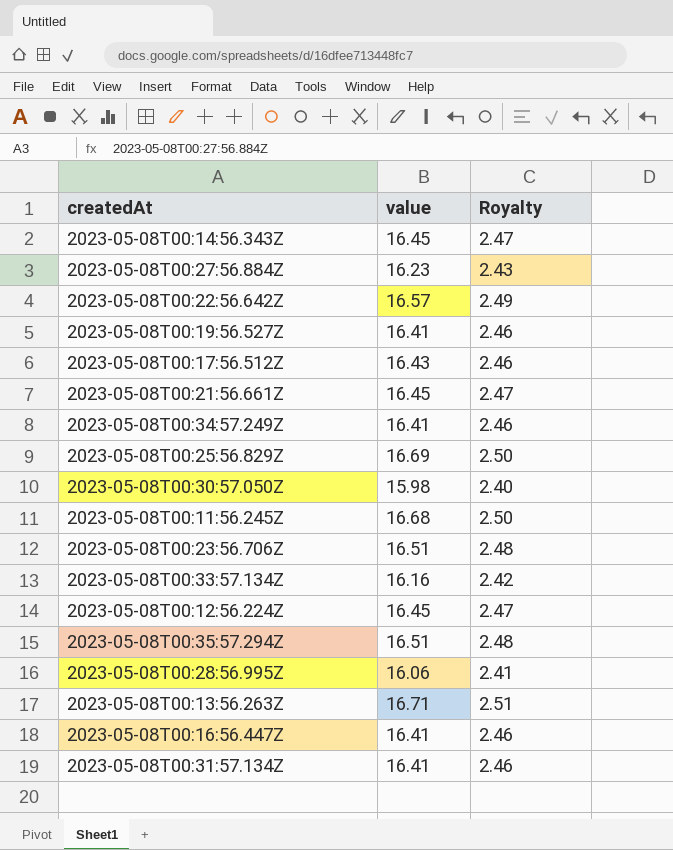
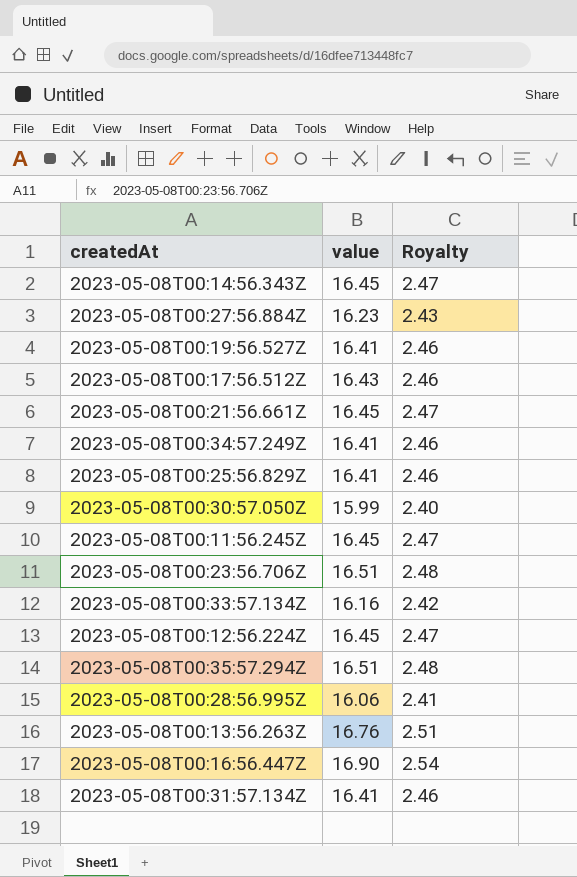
row 2023-05-08T00:22:56.642Z: 16.57 | 2.49 -> none
2023-05-08T00:25:56.829Z | value: 16.69 -> 16.41
2023-05-08T00:25:56.829Z | Royalty: 2.50 -> 2.46
2023-05-08T00:30:57.050Z | value: 15.98 -> 15.99
2023-05-08T00:11:56.245Z | value: 16.68 -> 16.45
2023-05-08T00:11:56.245Z | Royalty: 2.50 -> 2.47
2023-05-08T00:13:56.263Z | value: 16.71 -> 16.76
2023-05-08T00:16:56.447Z | value: 16.41 -> 16.90
2023-05-08T00:16:56.447Z | Royalty: 2.46 -> 2.54

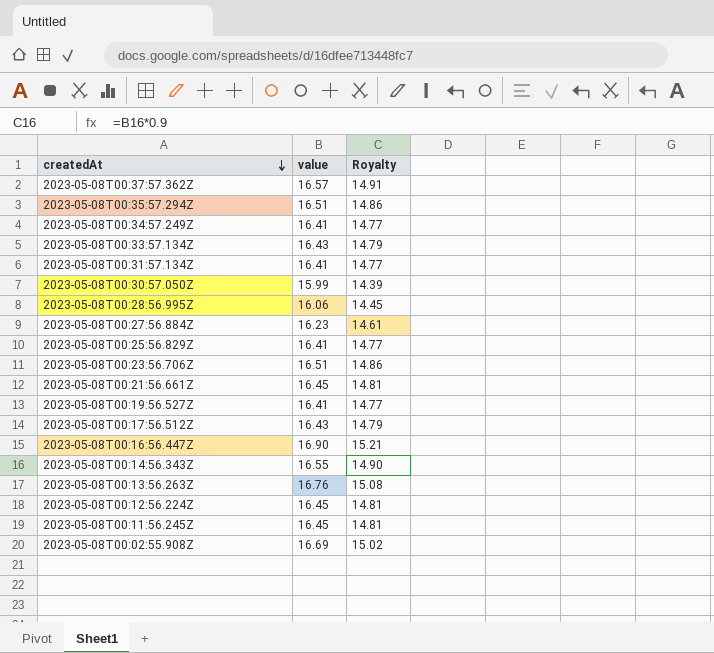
row order: none -> createdAt descending
column Royalty | formula: [value] * 0.15 -> [value] * 0.9
row 2023-05-08T00:37:57.362Z: none -> 16.57 | 14.91
2023-05-08T00:33:57.134Z | value: 16.16 -> 16.43
2023-05-08T00:14:56.343Z | value: 16.45 -> 16.55
row 2023-05-08T00:02:55.908Z: none -> 16.69 | 15.02

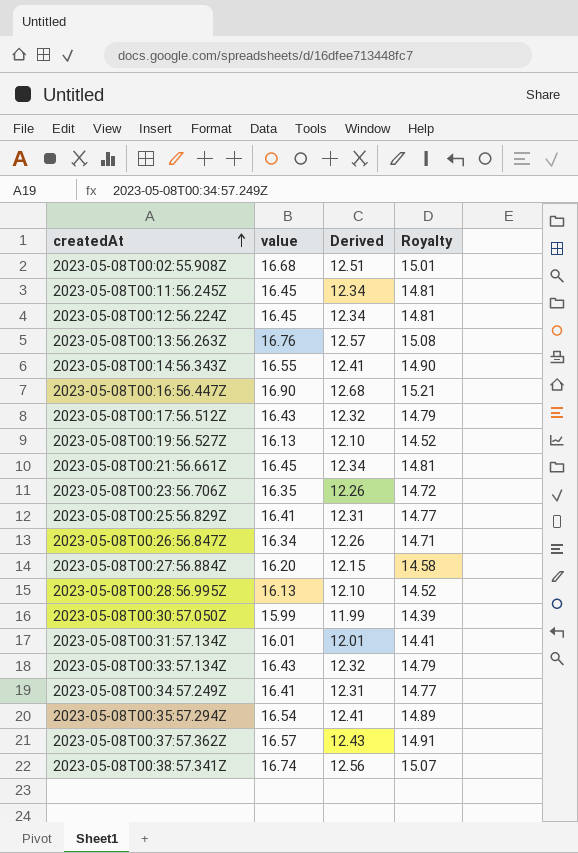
row order: createdAt descending -> createdAt ascending
column Derived | formula: none -> [value] * 0.75
2023-05-08T00:02:55.908Z | value: 16.69 -> 16.68
2023-05-08T00:02:55.908Z | Royalty: 15.02 -> 15.01
2023-05-08T00:19:56.527Z | value: 16.41 -> 16.13
2023-05-08T00:19:56.527Z | Royalty: 14.77 -> 14.52
2023-05-08T00:23:56.706Z | value: 16.51 -> 16.35
2023-05-08T00:23:56.706Z | Royalty: 14.86 -> 14.72
row 2023-05-08T00:26:56.847Z: none -> 16.34 | 12.26 | 14.71
2023-05-08T00:27:56.884Z | value: 16.23 -> 16.20
2023-05-08T00:27:56.884Z | Royalty: 14.61 -> 14.58
2023-05-08T00:28:56.995Z | value: 16.06 -> 16.13
2023-05-08T00:28:56.995Z | Royalty: 14.45 -> 14.52
2023-05-08T00:31:57.134Z | value: 16.41 -> 16.01
2023-05-08T00:31:57.134Z | Royalty: 14.77 -> 14.41
2023-05-08T00:35:57.294Z | value: 16.51 -> 16.54
2023-05-08T00:35:57.294Z | Royalty: 14.86 -> 14.89
row 2023-05-08T00:38:57.341Z: none -> 16.74 | 12.56 | 15.07

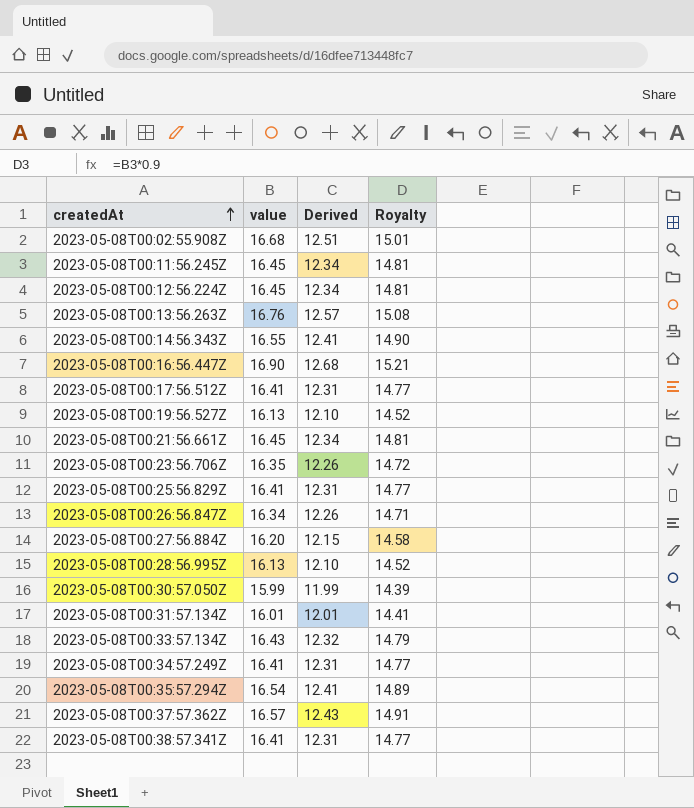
2023-05-08T00:17:56.512Z | value: 16.43 -> 16.41
2023-05-08T00:17:56.512Z | Derived: 12.32 -> 12.31
2023-05-08T00:17:56.512Z | Royalty: 14.79 -> 14.77
2023-05-08T00:38:57.341Z | value: 16.74 -> 16.41
2023-05-08T00:38:57.341Z | Derived: 12.56 -> 12.31
2023-05-08T00:38:57.341Z | Royalty: 15.07 -> 14.77

